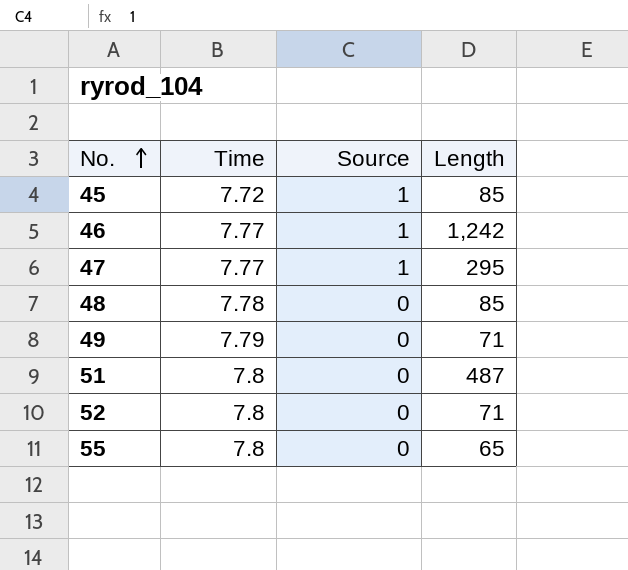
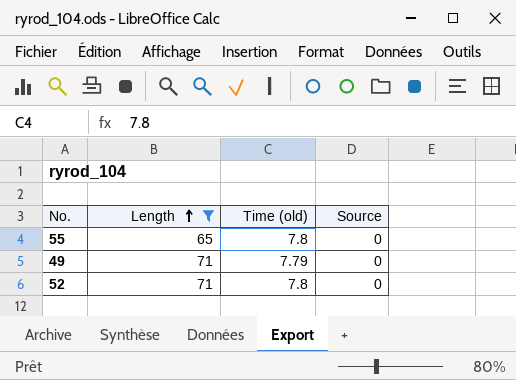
filter: none -> Length <= 71
row order: No. ascending -> Length ascending
column Length | position: 4 -> 2
column name: Time -> Time (old)

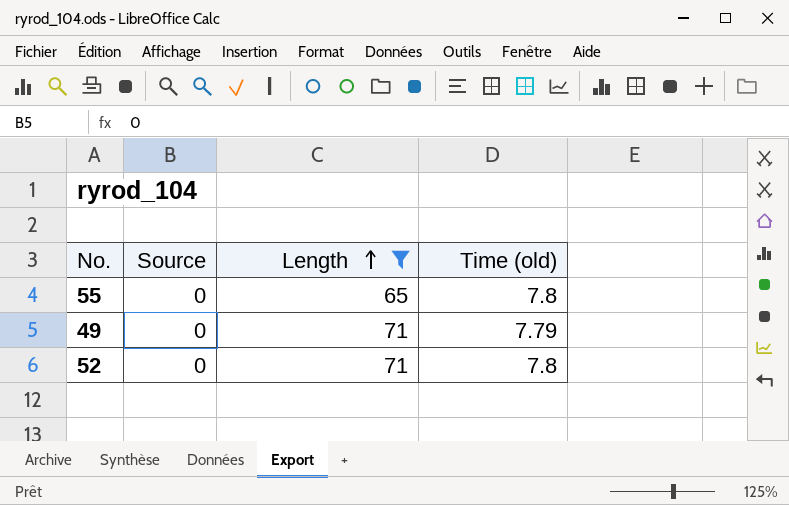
column Source | position: 4 -> 2

